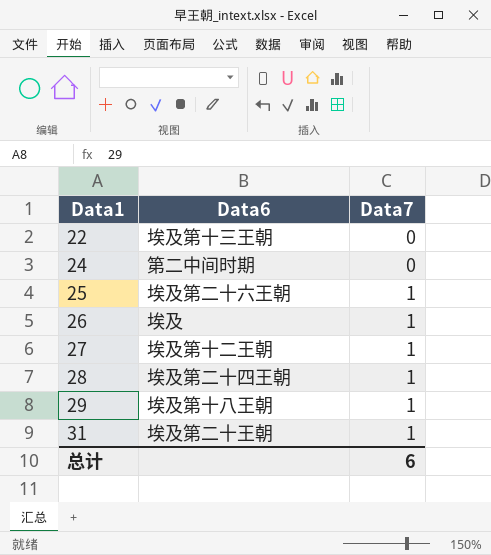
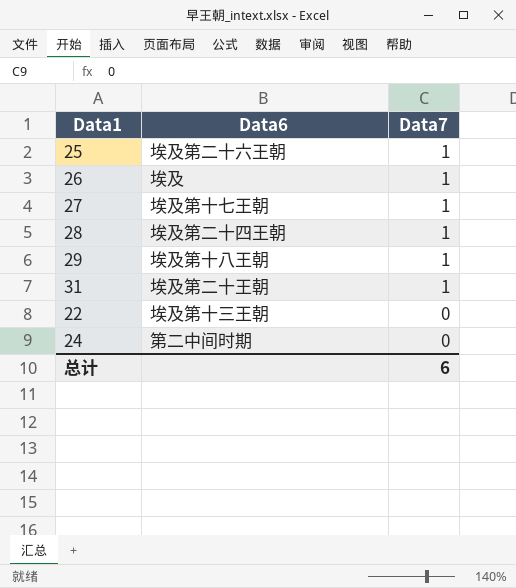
row order: Data1 ascending -> Data7 descending
27 | Data6: 埃及第十二王朝 -> 埃及第十七王朝

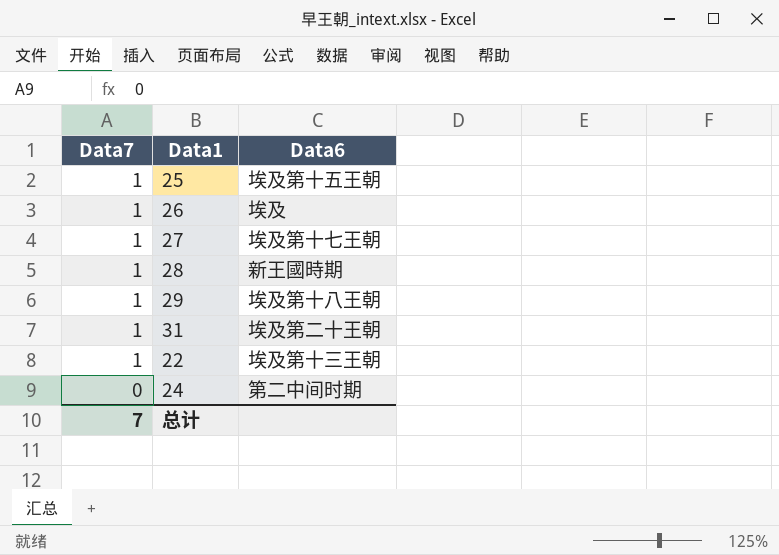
column Data7 | position: 3 -> 1
25 | Data6: 埃及第二十六王朝 -> 埃及第十五王朝
28 | Data6: 埃及第二十四王朝 -> 新王國時期
22 | Data7: 0 -> 1
总计 | Data7: 6 -> 7

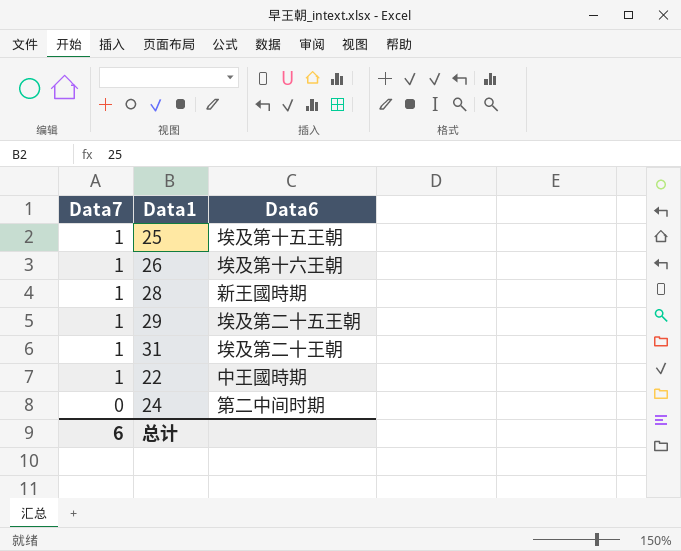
row 27: 1 | 埃及第十七王朝 -> none
26 | Data6: 埃及 -> 埃及第十六王朝
29 | Data6: 埃及第十八王朝 -> 埃及第二十五王朝
22 | Data6: 埃及第十三王朝 -> 中王國時期
总计 | Data7: 7 -> 6

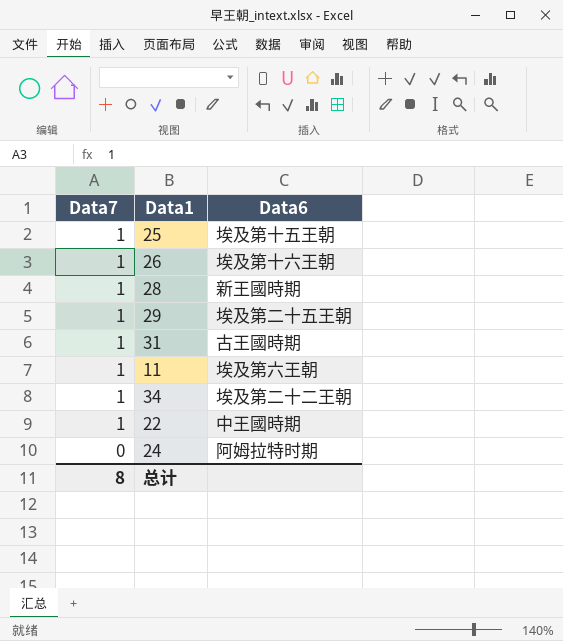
31 | Data6: 埃及第二十王朝 -> 古王國時期
row 11: none -> 1 | 埃及第六王朝
row 34: none -> 1 | 埃及第二十二王朝
24 | Data6: 第二中间时期 -> 阿姆拉特时期
总计 | Data7: 6 -> 8

